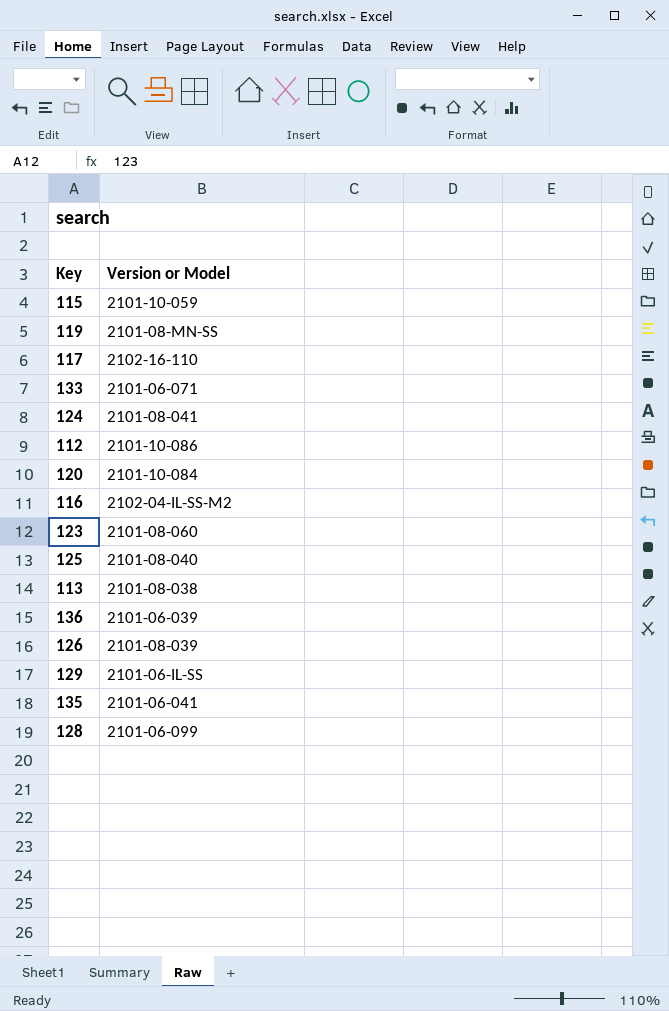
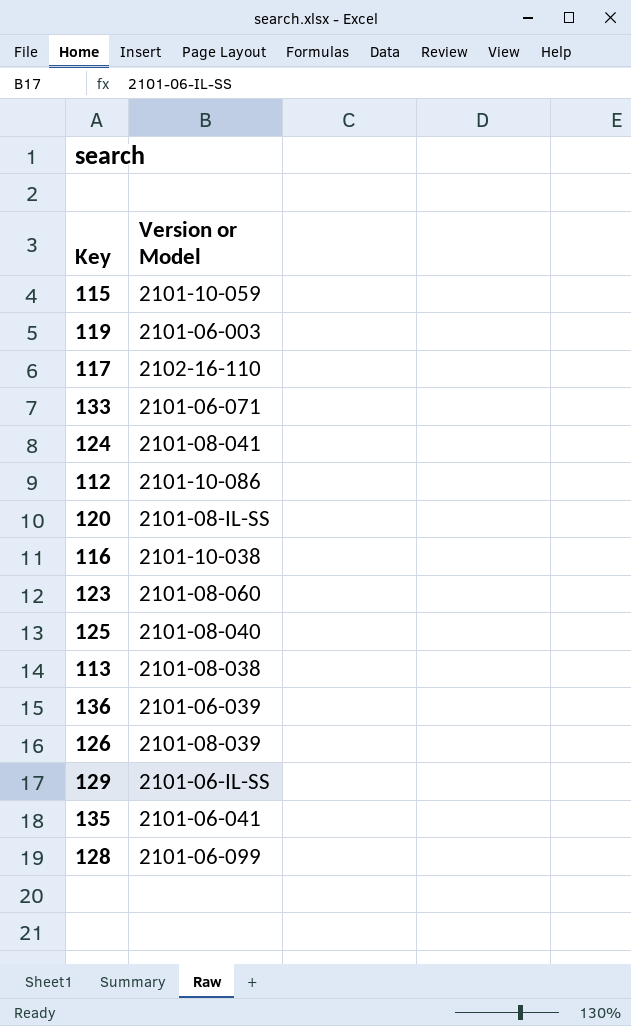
119 | Version or Model: 2101-08-MN-SS -> 2101-06-003
120 | Version or Model: 2101-10-084 -> 2101-08-IL-SS
116 | Version or Model: 2102-04-IL-SS-M2 -> 2101-10-038

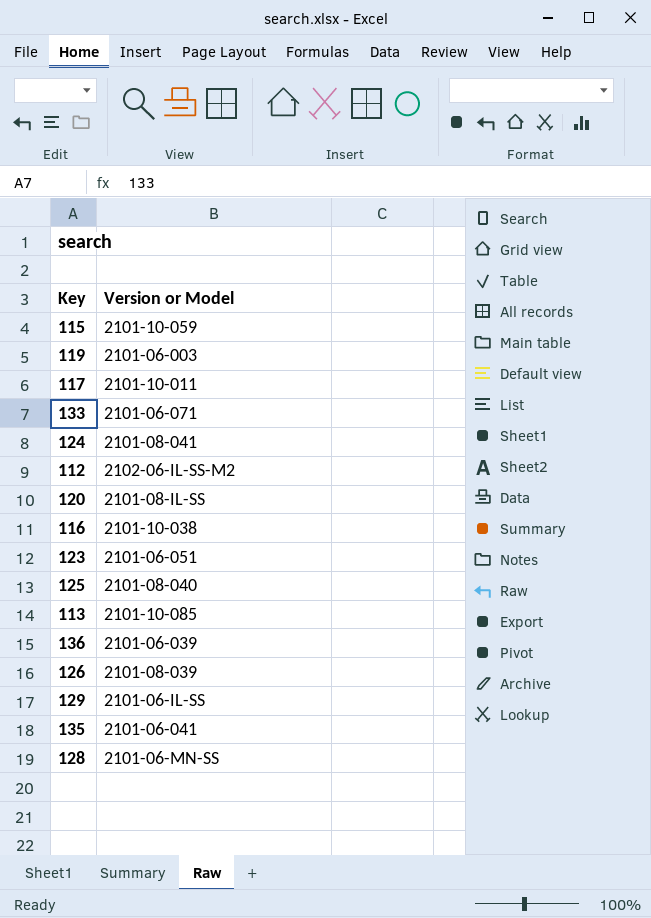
117 | Version or Model: 2102-16-110 -> 2101-10-011
112 | Version or Model: 2101-10-086 -> 2102-06-IL-SS-M2
123 | Version or Model: 2101-08-060 -> 2101-06-051
113 | Version or Model: 2101-08-038 -> 2101-10-085
128 | Version or Model: 2101-06-099 -> 2101-06-MN-SS

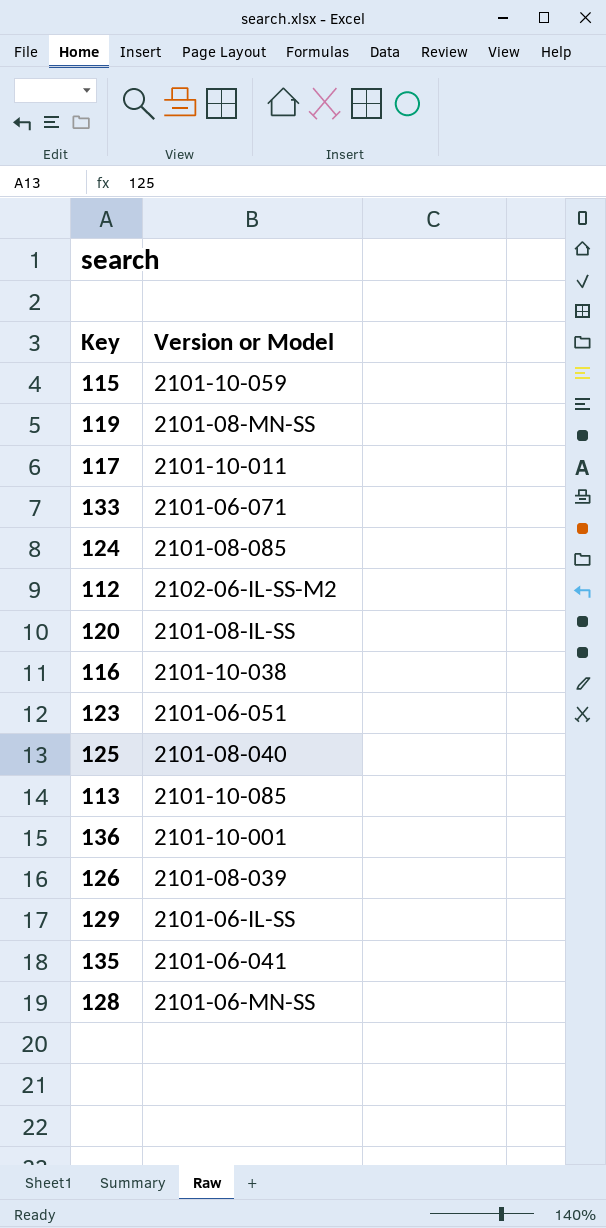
119 | Version or Model: 2101-06-003 -> 2101-08-MN-SS
124 | Version or Model: 2101-08-041 -> 2101-08-085
136 | Version or Model: 2101-06-039 -> 2101-10-001

